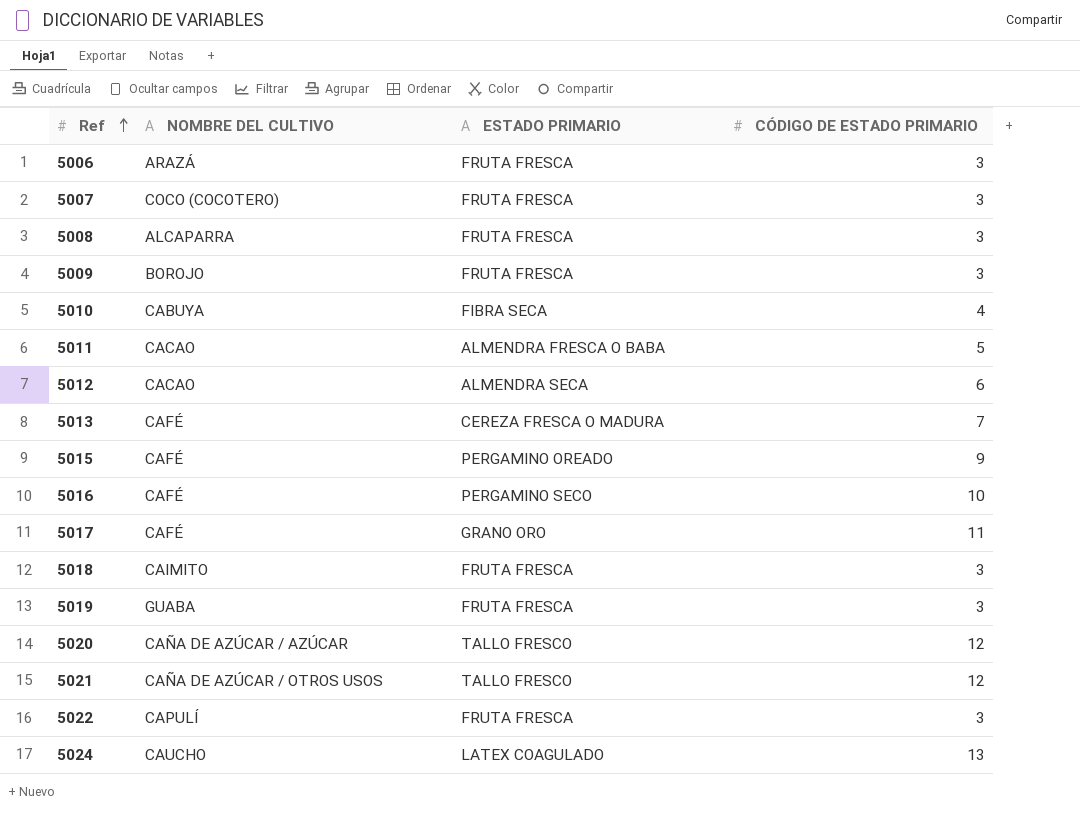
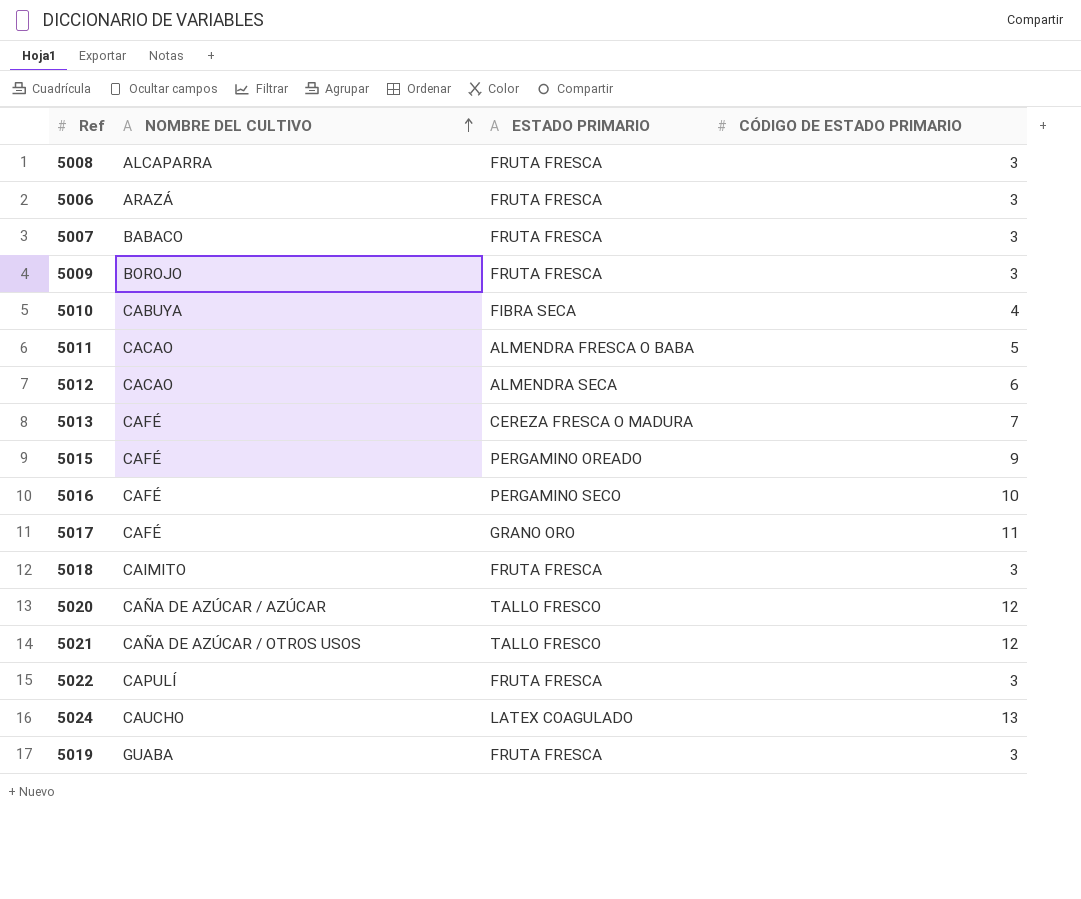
row order: Ref ascending -> NOMBRE DEL CULTIVO ascending
5007 | NOMBRE DEL CULTIVO: COCO (COCOTERO) -> BABACO

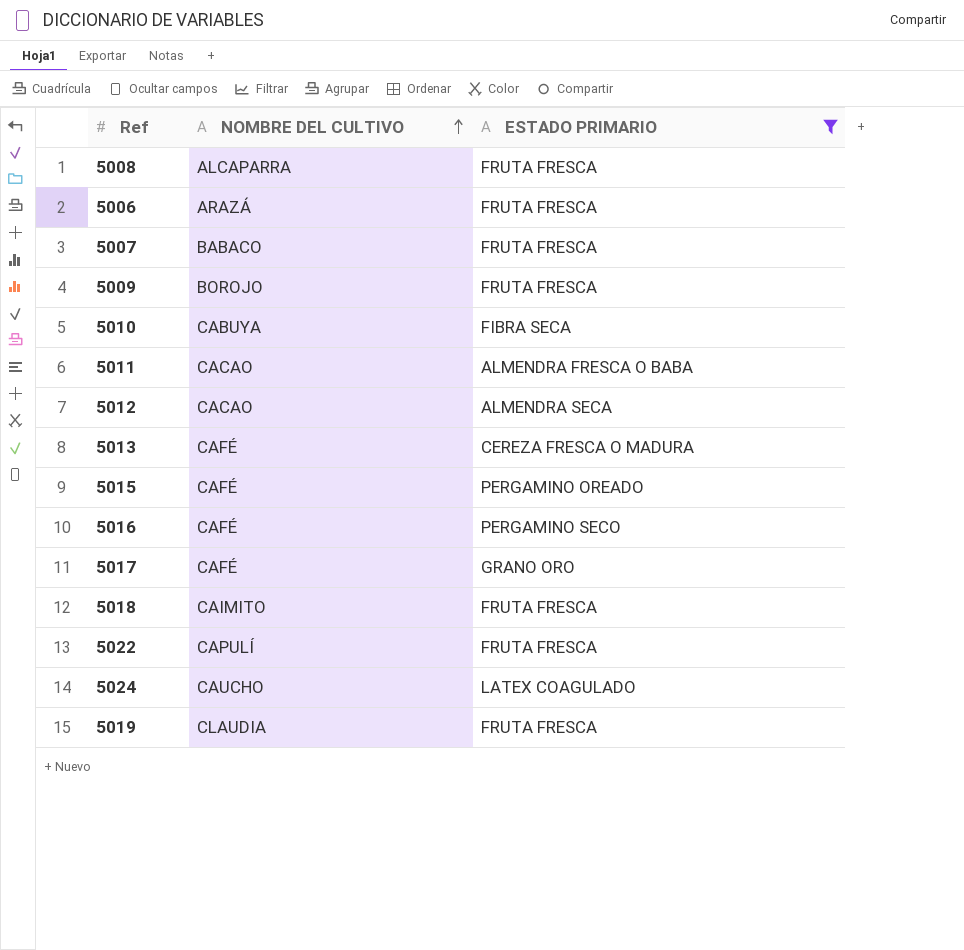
filter: none -> ESTADO PRIMARIO != TALLO FRESCO
column CÓDIGO DE ESTADO PRIMARIO | position: 4 -> none
5019 | NOMBRE DEL CULTIVO: GUABA -> CLAUDIA

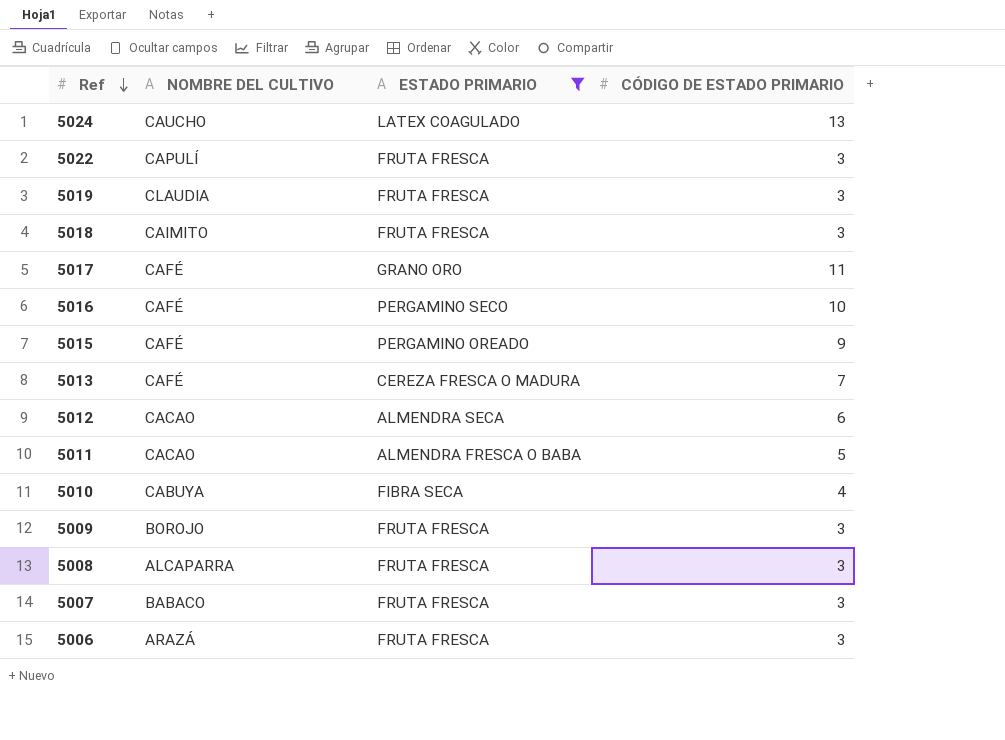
row order: NOMBRE DEL CULTIVO ascending -> Ref descending
column CÓDIGO DE ESTADO PRIMARIO | position: none -> 4

